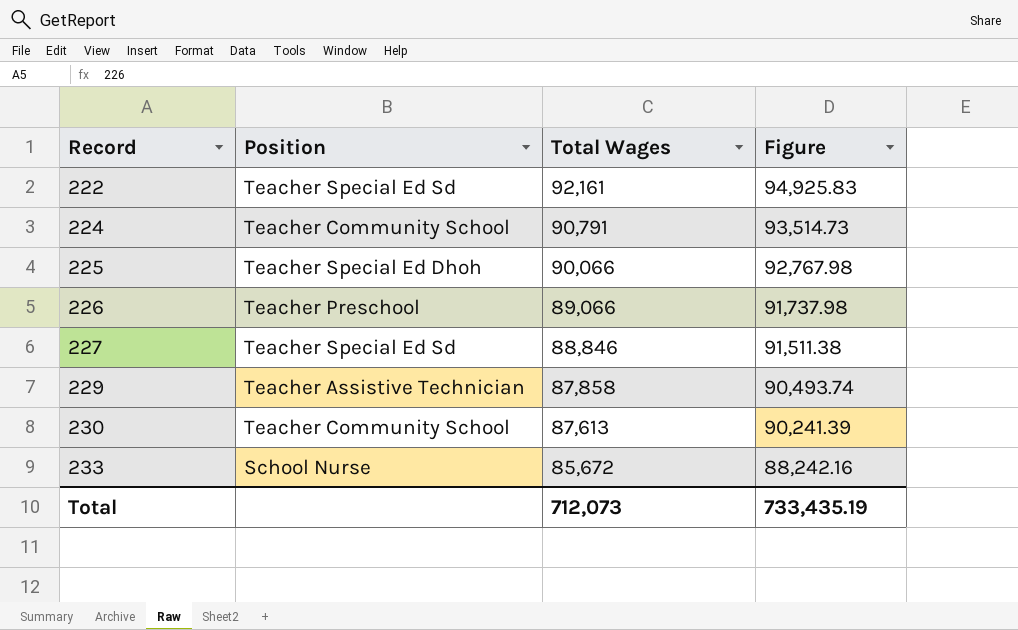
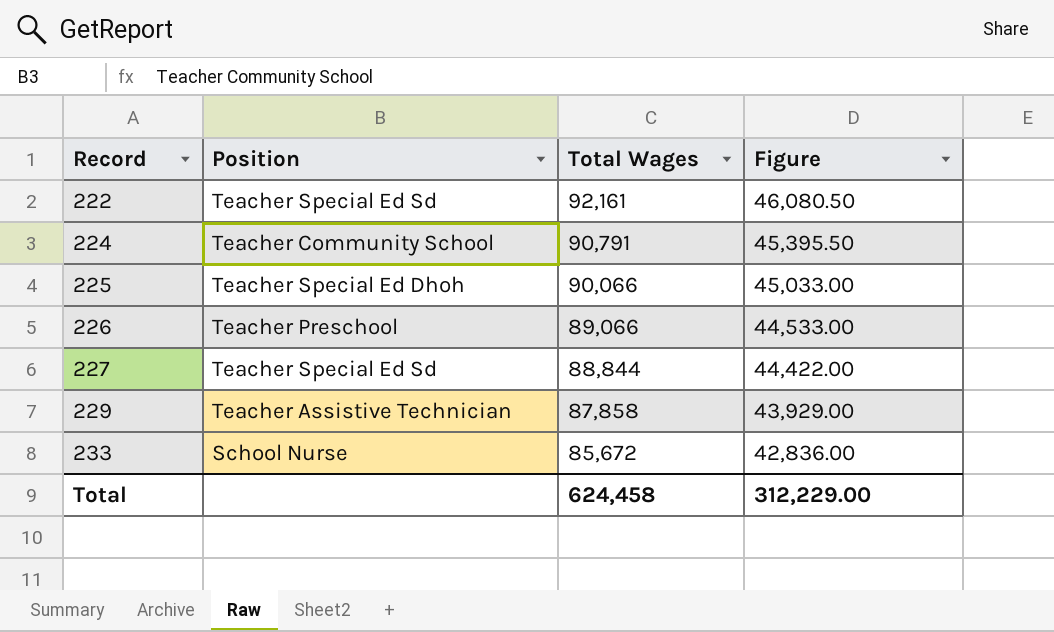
column Figure | formula: [Total Wages] * 1.03 -> [Total Wages] * 0.5
row 230: Teacher Community School | 87,613 | 90,241.39 -> none
227 | Total Wages: 88,846 -> 88,844
Total | Total Wages: 712,073 -> 624,458
Total | Figure: 733,435.19 -> 312,229.00

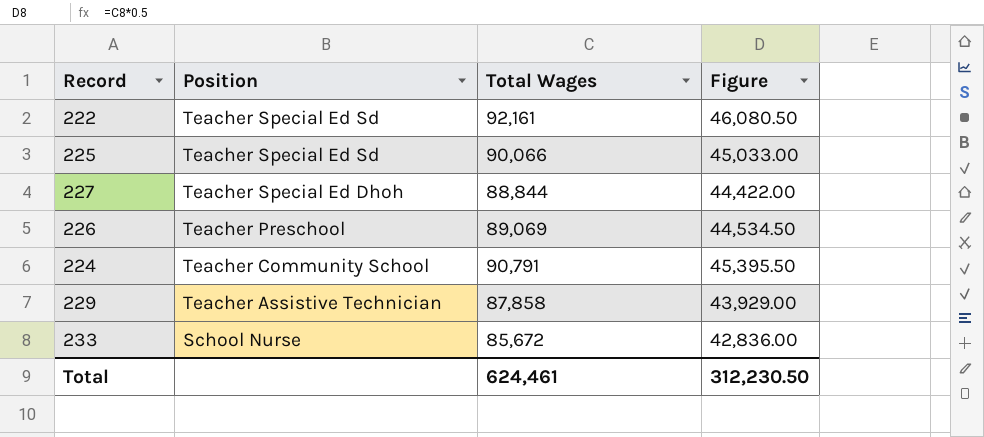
row order: Record ascending -> Position descending
225 | Position: Teacher Special Ed Dhoh -> Teacher Special Ed Sd
227 | Position: Teacher Special Ed Sd -> Teacher Special Ed Dhoh
226 | Total Wages: 89,066 -> 89,069
226 | Figure: 44,533.00 -> 44,534.50
Total | Total Wages: 624,458 -> 624,461
Total | Figure: 312,229.00 -> 312,230.50

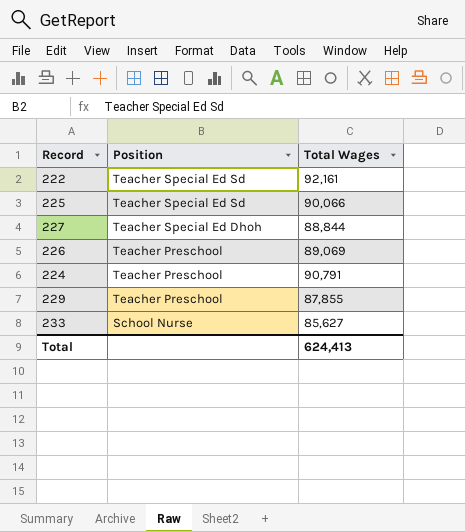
column Figure | formula: [Total Wages] * 0.5 -> none
224 | Position: Teacher Community School -> Teacher Preschool
229 | Position: Teacher Assistive Technician -> Teacher Preschool
229 | Total Wages: 87,858 -> 87,855
233 | Total Wages: 85,672 -> 85,627
Total | Total Wages: 624,461 -> 624,413

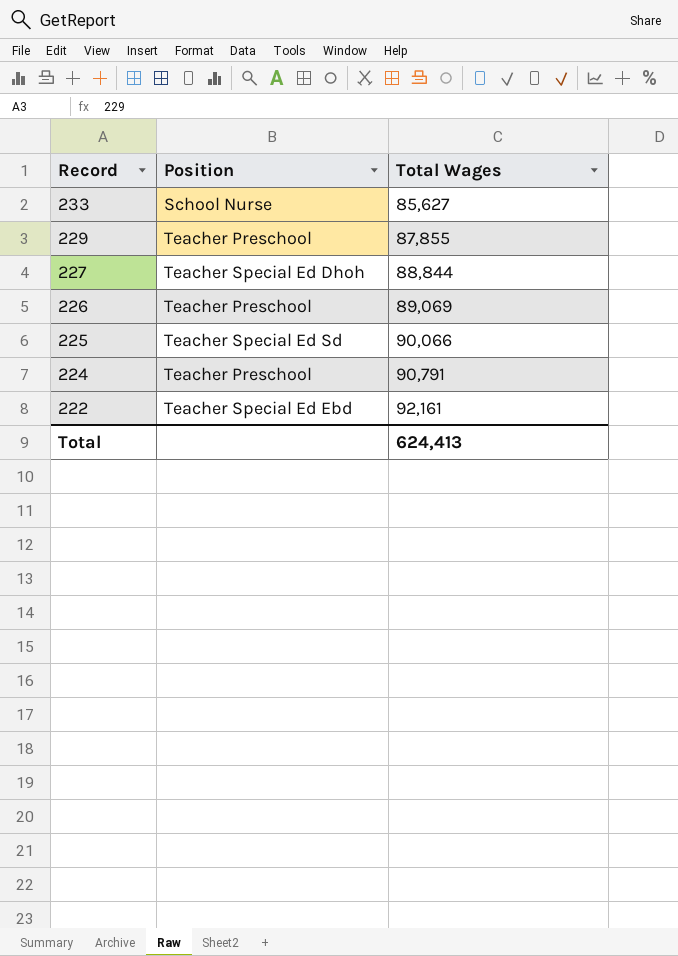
row order: Position descending -> Record descending
222 | Position: Teacher Special Ed Sd -> Teacher Special Ed Ebd

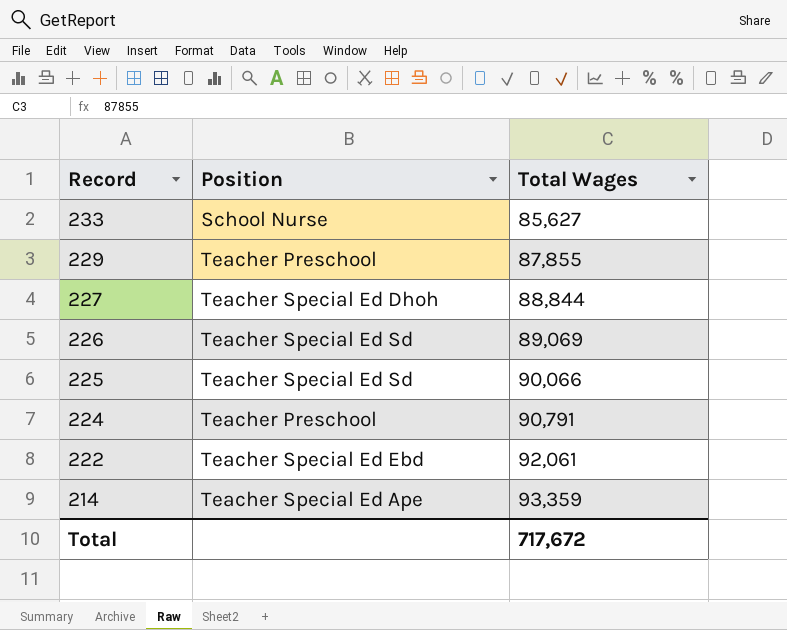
226 | Position: Teacher Preschool -> Teacher Special Ed Sd
222 | Total Wages: 92,161 -> 92,061
row 214: none -> Teacher Special Ed Ape | 93,359
Total | Total Wages: 624,413 -> 717,672

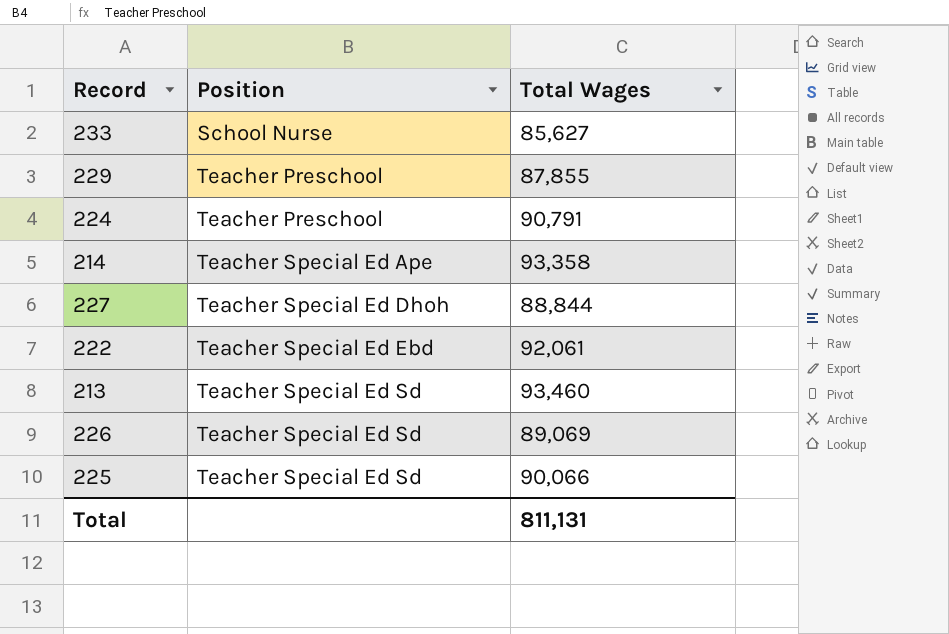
row order: Record descending -> Position ascending
214 | Total Wages: 93,359 -> 93,358
row 213: none -> Teacher Special Ed Sd | 93,460
Total | Total Wages: 717,672 -> 811,131

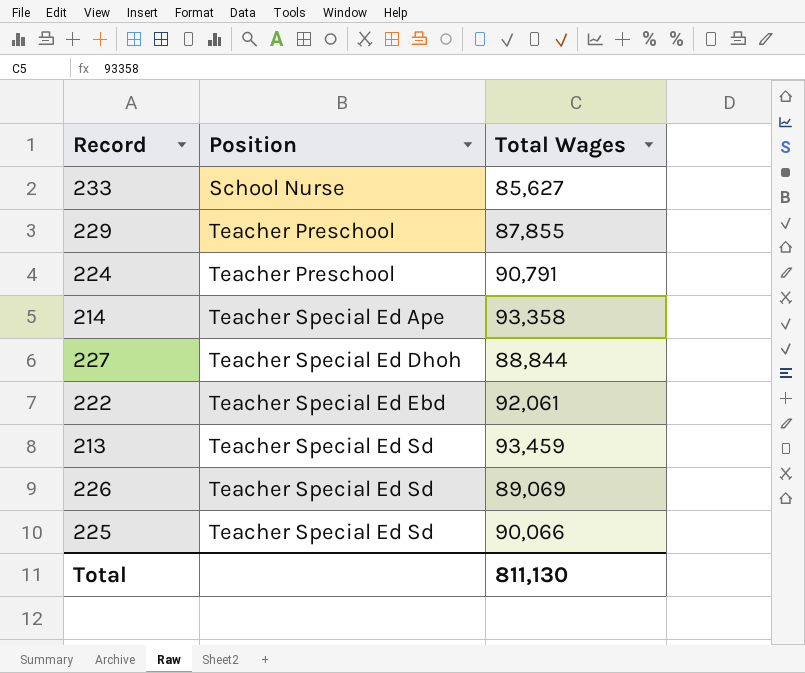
213 | Total Wages: 93,460 -> 93,459
Total | Total Wages: 811,131 -> 811,130

